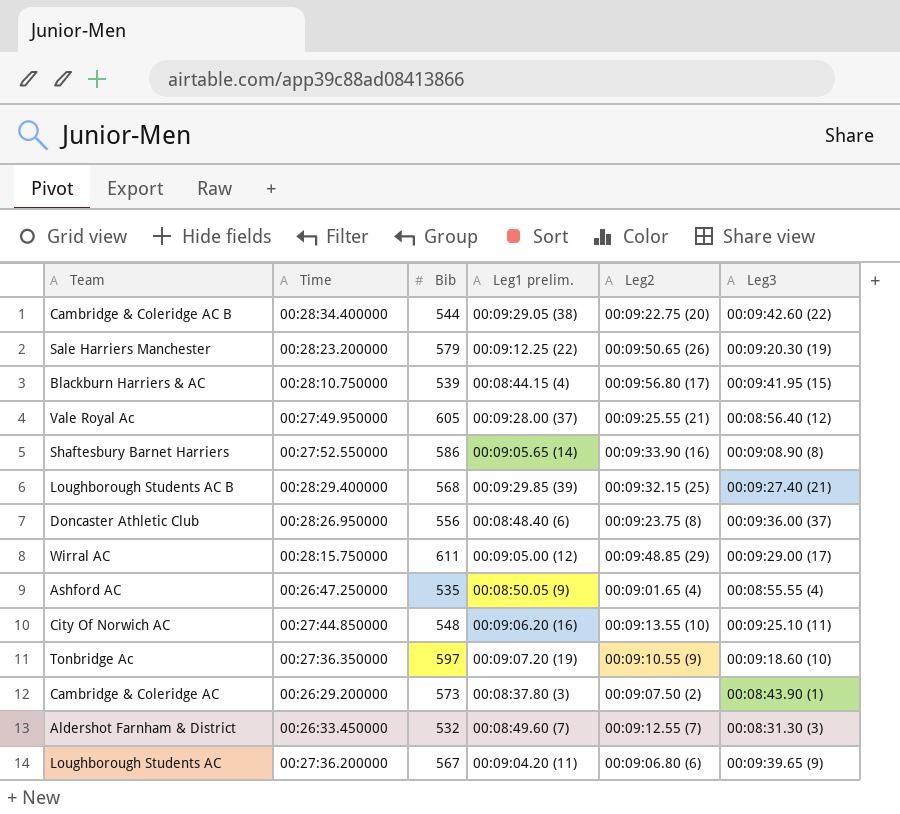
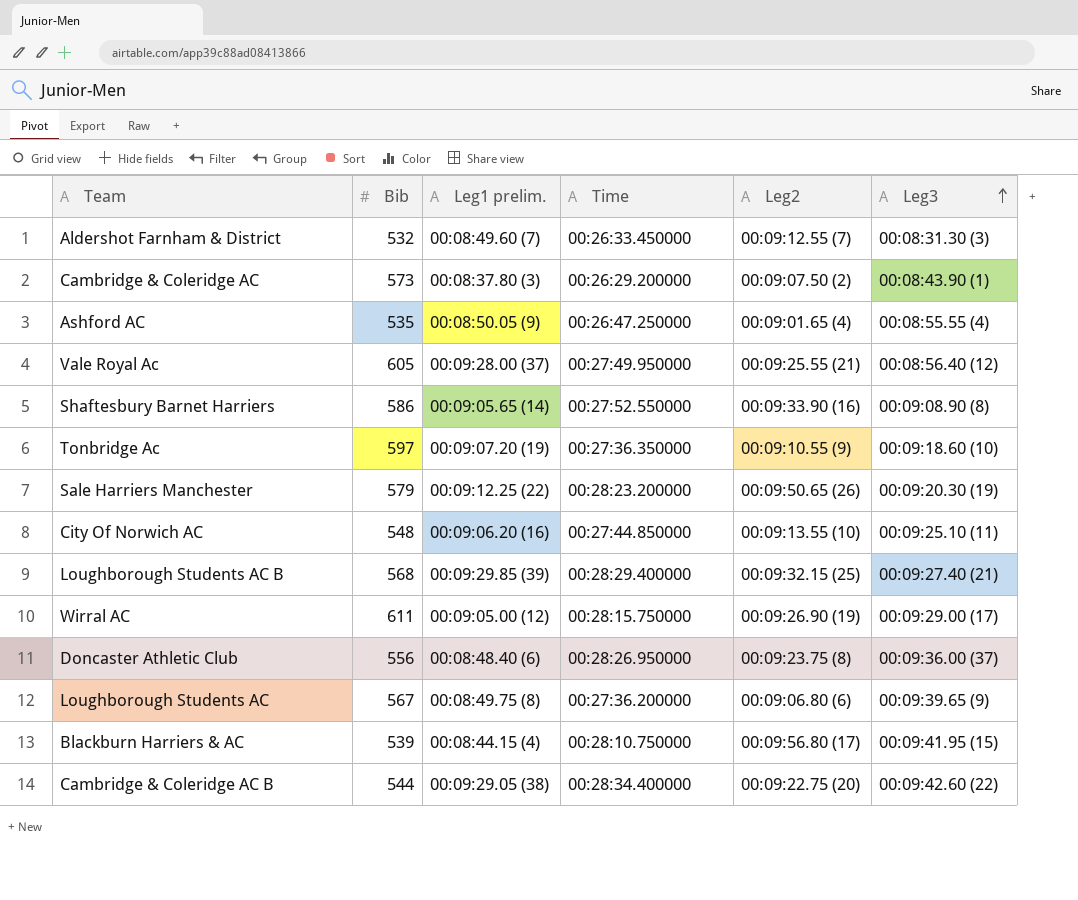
row order: none -> Leg3 ascending
column Time | position: 2 -> 4
Wirral AC | Leg2: 00:09:48.85 (29) -> 00:09:26.90 (19)
Loughborough Students AC | Leg1 prelim.: 00:09:04.20 (11) -> 00:08:49.75 (8)

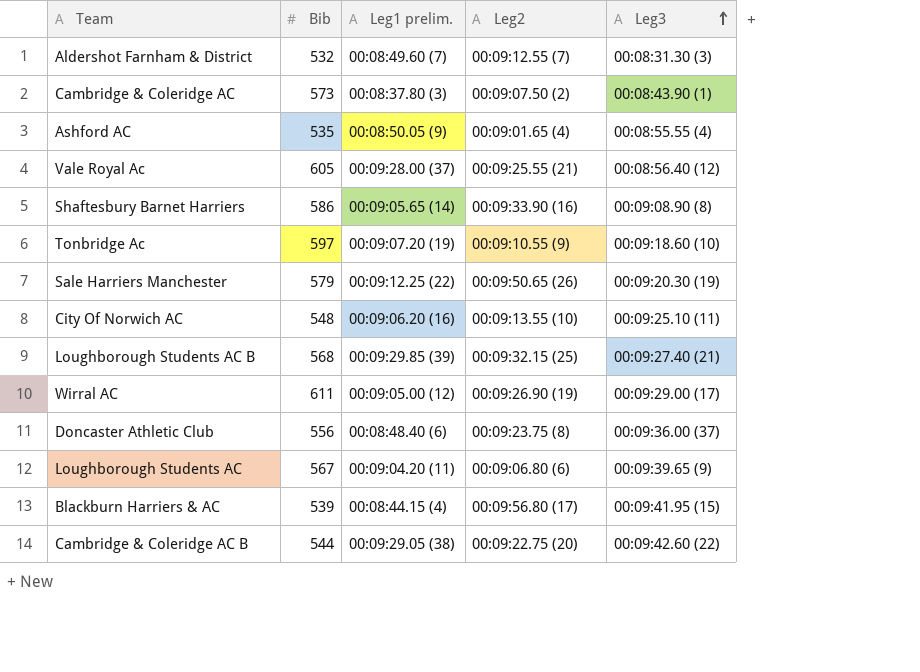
column Time | position: 4 -> none
Loughborough Students AC | Leg1 prelim.: 00:08:49.75 (8) -> 00:09:04.20 (11)

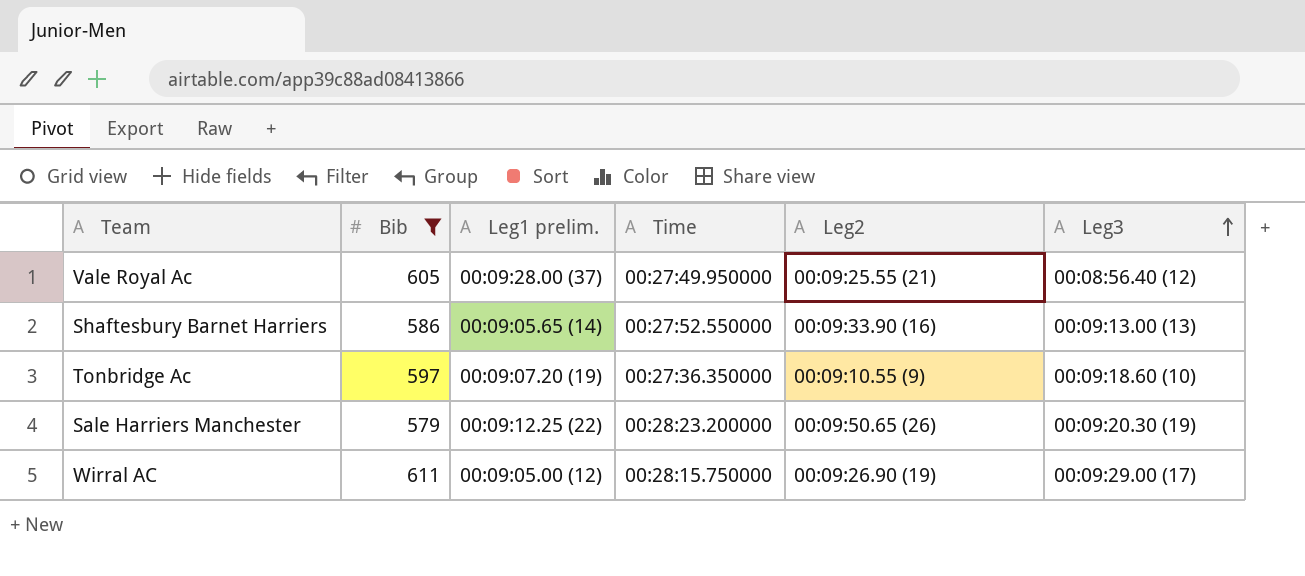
filter: none -> Bib >= 579
column Time | position: none -> 4
Shaftesbury Barnet Harriers | Leg3: 00:09:08.90 (8) -> 00:09:13.00 (13)

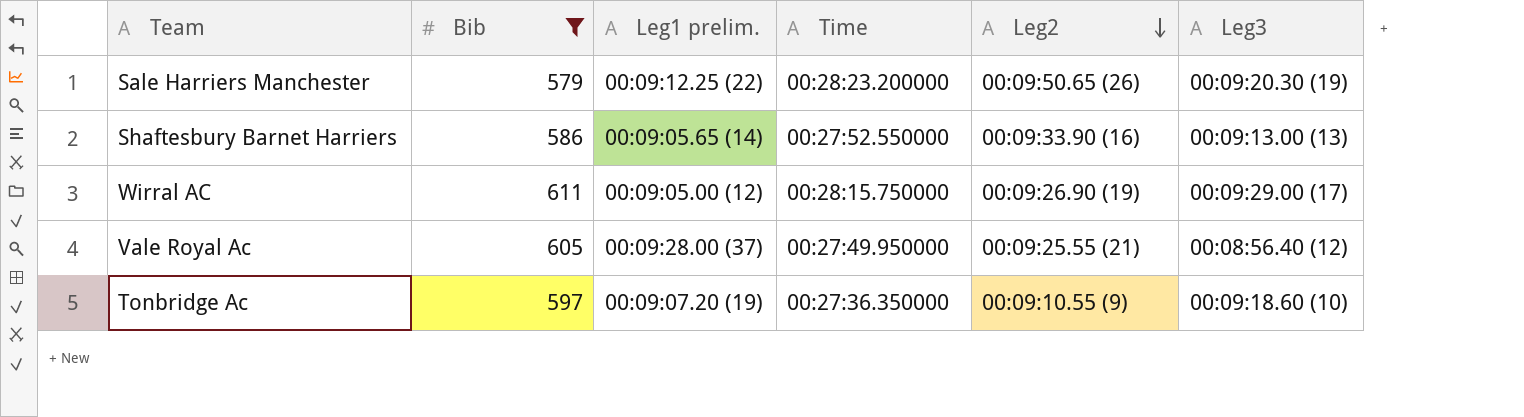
row order: Leg3 ascending -> Leg2 descending

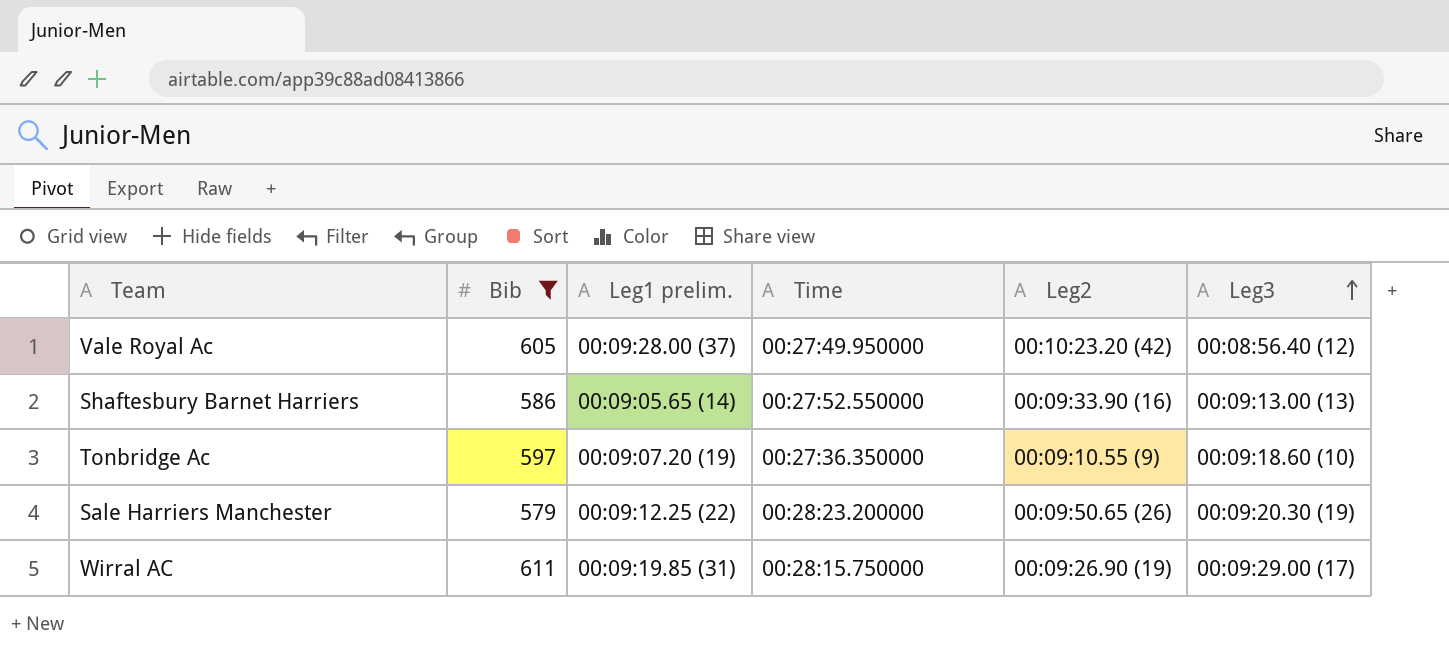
row order: Leg2 descending -> Leg3 ascending
Vale Royal Ac | Leg2: 00:09:25.55 (21) -> 00:10:23.20 (42)
Wirral AC | Leg1 prelim.: 00:09:05.00 (12) -> 00:09:19.85 (31)

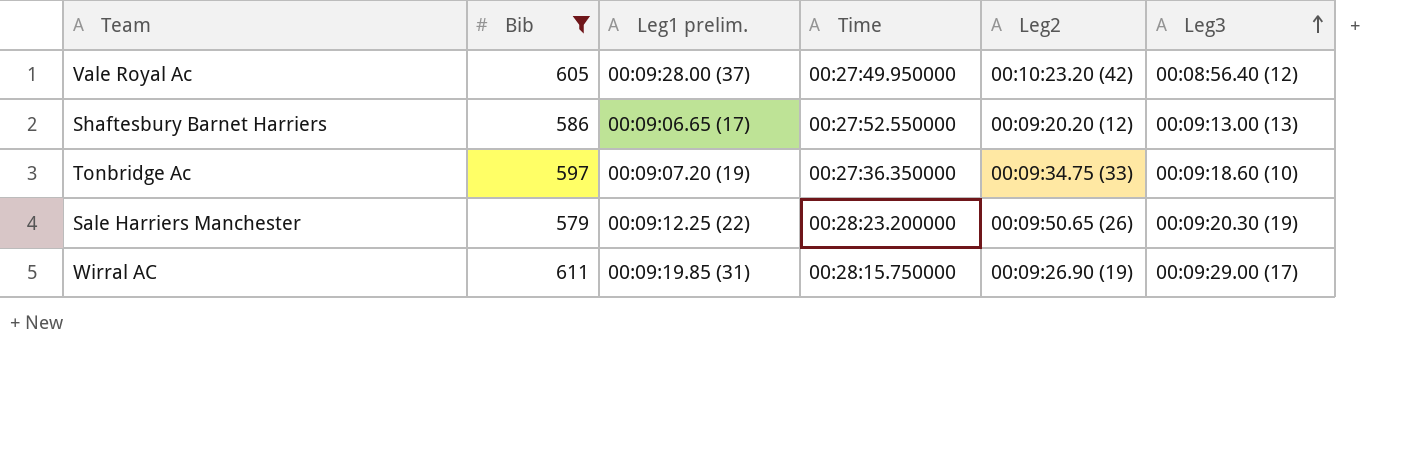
Shaftesbury Barnet Harriers | Leg1 prelim.: 00:09:05.65 (14) -> 00:09:06.65 (17)
Shaftesbury Barnet Harriers | Leg2: 00:09:33.90 (16) -> 00:09:20.20 (12)
Tonbridge Ac | Leg2: 00:09:10.55 (9) -> 00:09:34.75 (33)

